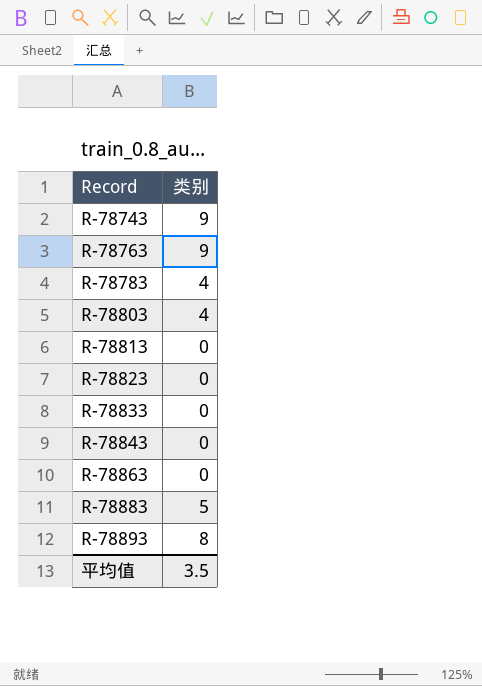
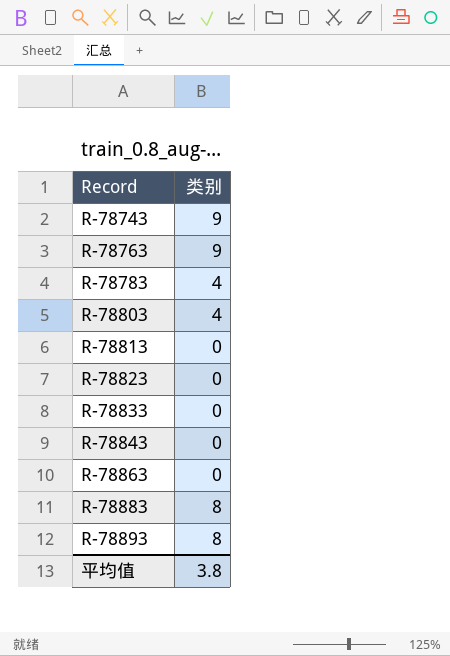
R-78883 | 类别: 5 -> 8
平均值 | 类别: 3.5 -> 3.8

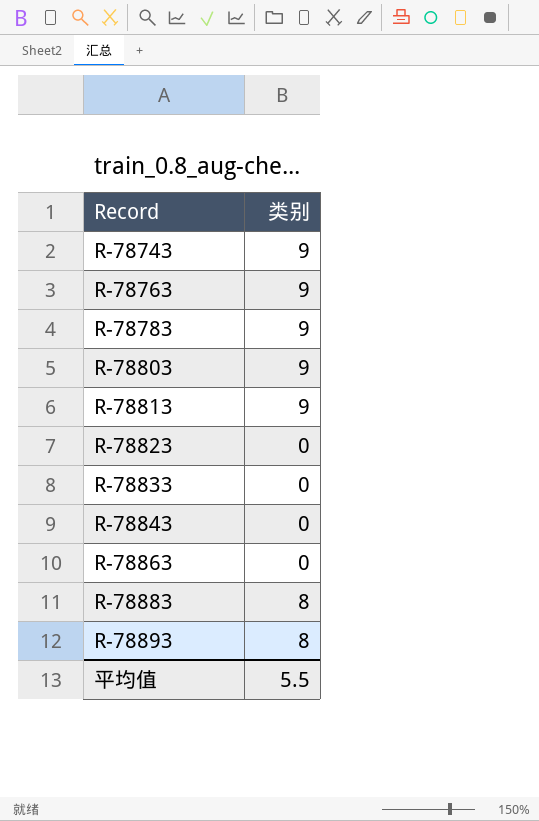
R-78783 | 类别: 4 -> 9
R-78803 | 类别: 4 -> 9
R-78813 | 类别: 0 -> 9
平均值 | 类别: 3.8 -> 5.5

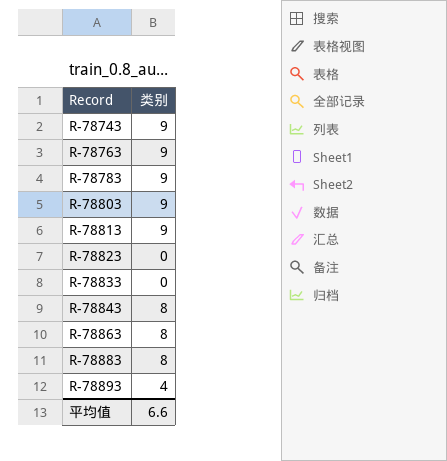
R-78843 | 类别: 0 -> 8
R-78863 | 类别: 0 -> 8
R-78893 | 类别: 8 -> 4
平均值 | 类别: 5.5 -> 6.6

